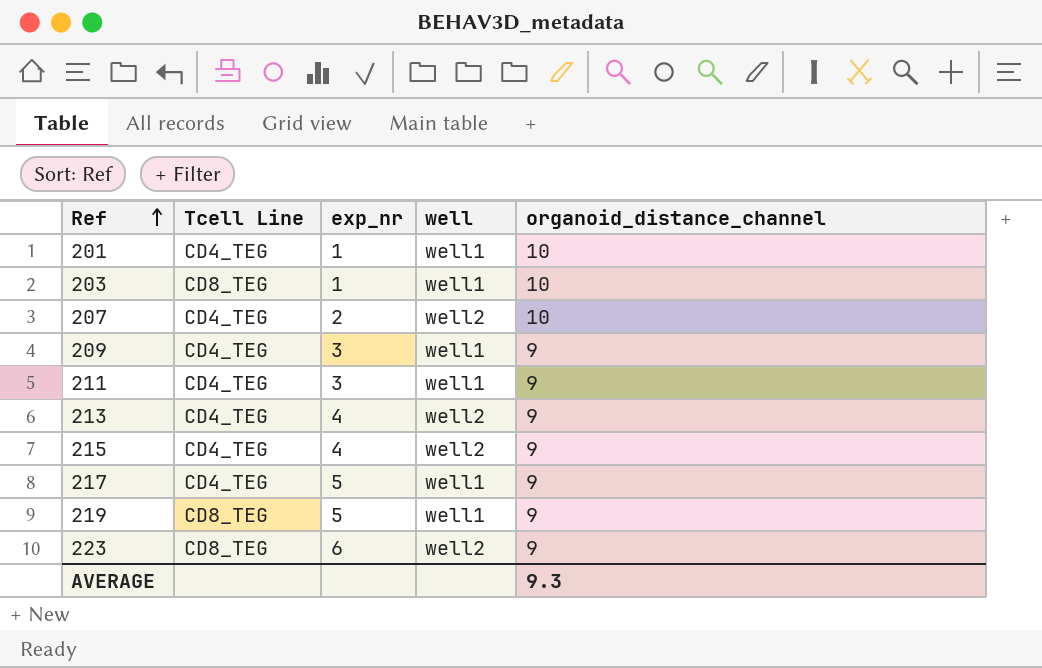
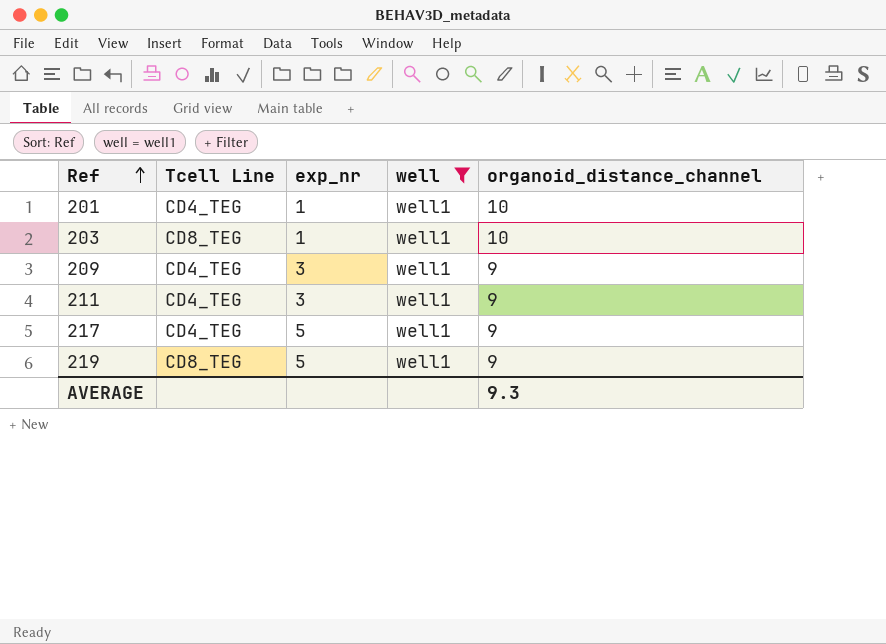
filter: none -> well = well1

